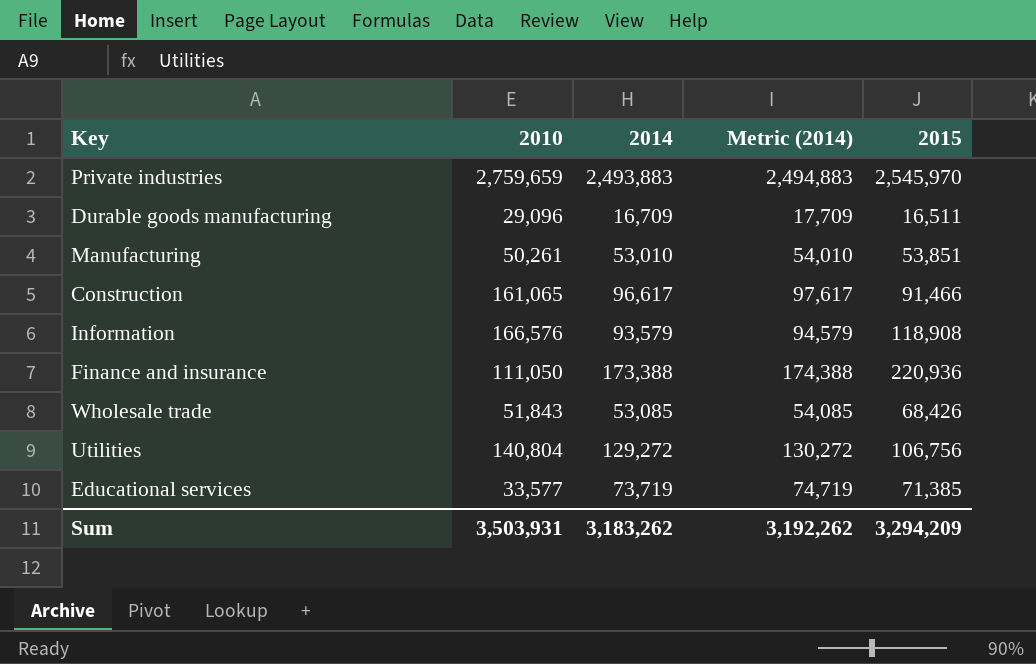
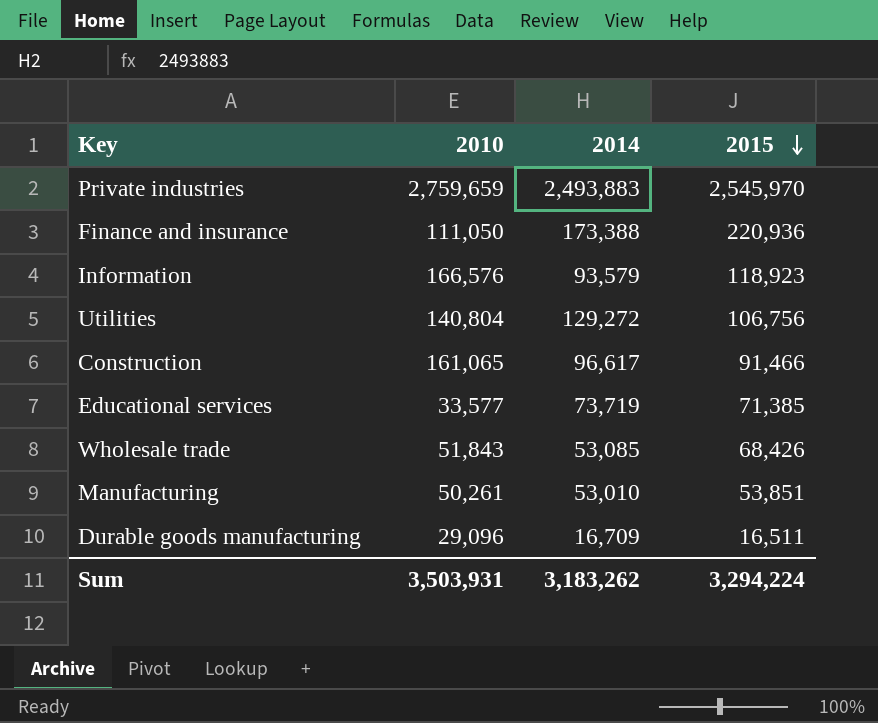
row order: none -> 2015 descending
column Metric (2014) | formula: [2014] + 1000 -> none
Information | 2015: 118,908 -> 118,923
Sum | 2015: 3,294,209 -> 3,294,224

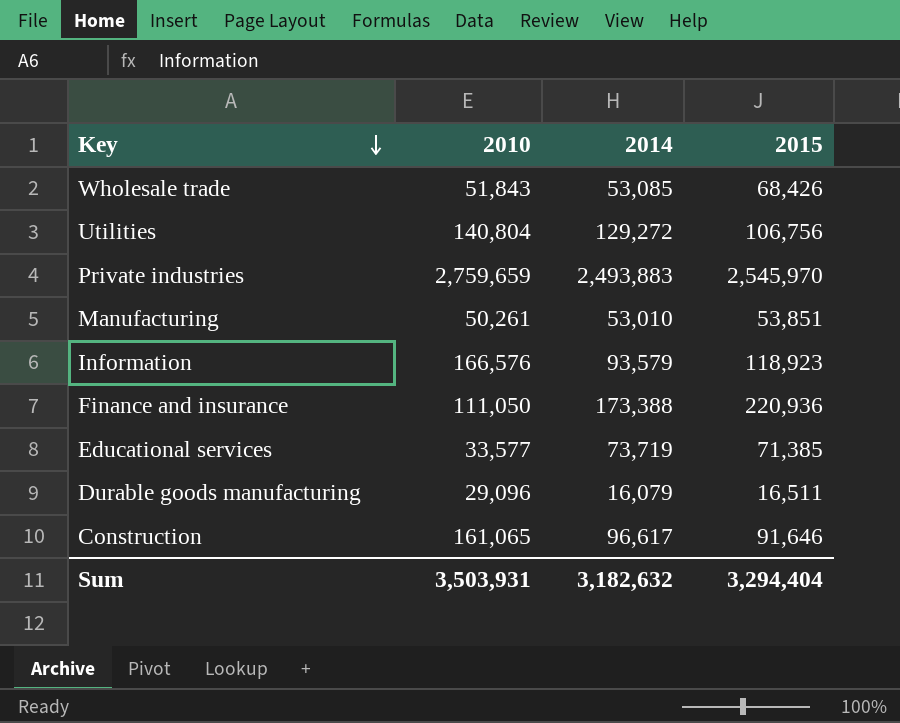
row order: 2015 descending -> Key descending
Durable goods manufacturing | 2014: 16,709 -> 16,079
Construction | 2015: 91,466 -> 91,646
Sum | 2014: 3,183,262 -> 3,182,632
Sum | 2015: 3,294,224 -> 3,294,404

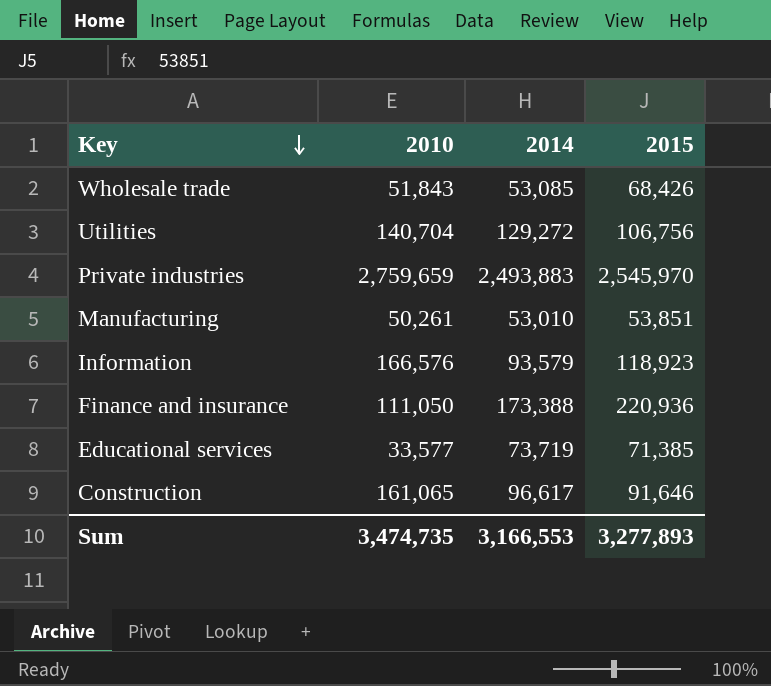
row Durable goods manufacturing: 29,096 | 16,079 | 16,511 -> none
Utilities | 2010: 140,804 -> 140,704
Sum | 2010: 3,503,931 -> 3,474,735
Sum | 2014: 3,182,632 -> 3,166,553
Sum | 2015: 3,294,404 -> 3,277,893

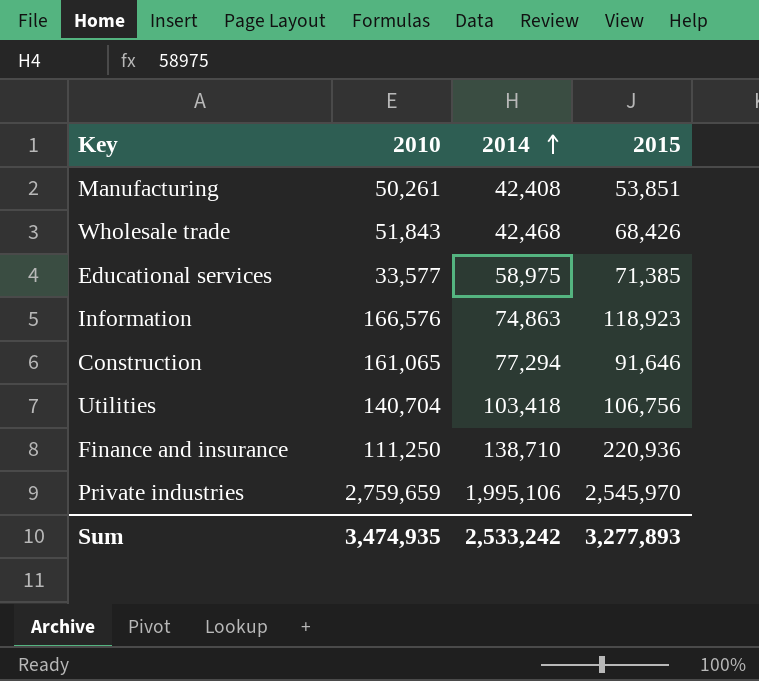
row order: Key descending -> 2014 ascending
Manufacturing | 2014: 53,010 -> 42,408
Wholesale trade | 2014: 53,085 -> 42,468
Educational services | 2014: 73,719 -> 58,975
Information | 2014: 93,579 -> 74,863
Construction | 2014: 96,617 -> 77,294
Utilities | 2014: 129,272 -> 103,418
Finance and insurance | 2010: 111,050 -> 111,250
Finance and insurance | 2014: 173,388 -> 138,710
Private industries | 2014: 2,493,883 -> 1,995,106
Sum | 2010: 3,474,735 -> 3,474,935
Sum | 2014: 3,166,553 -> 2,533,242

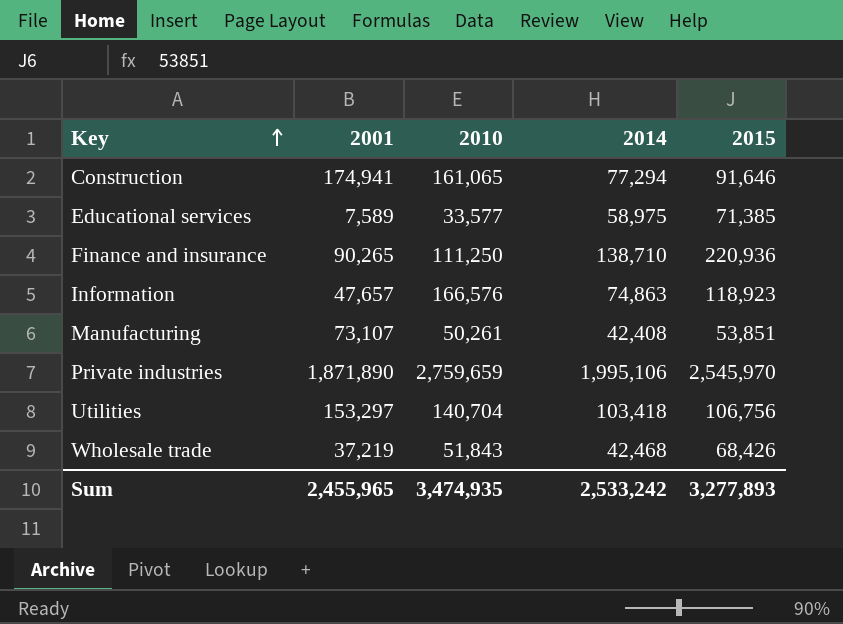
row order: 2014 ascending -> Key ascending
column 2001 | position: none -> 2

